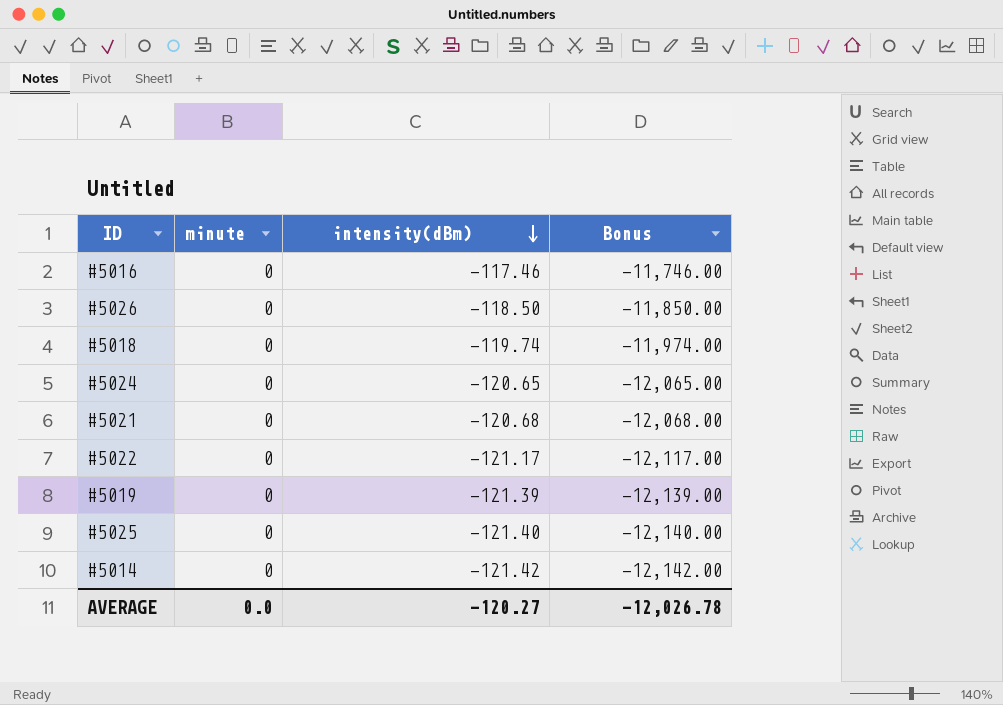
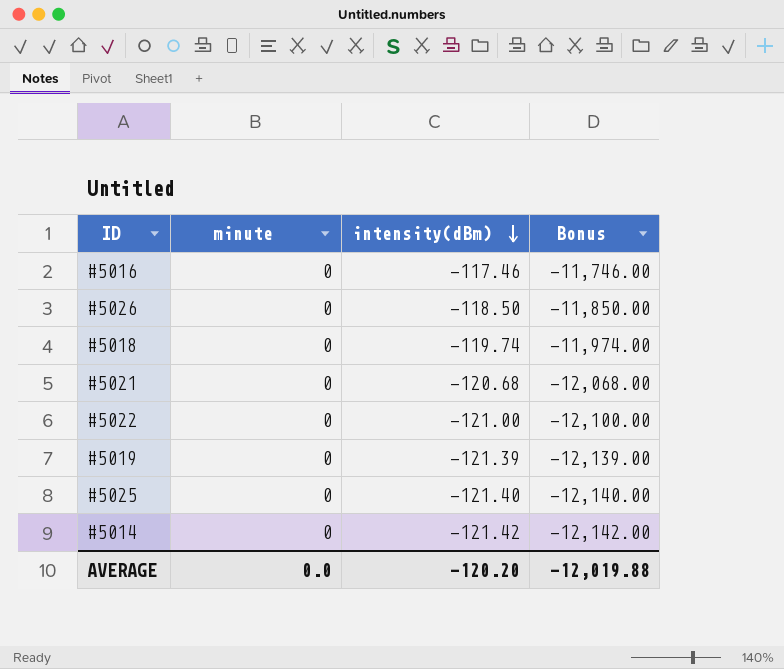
row #5024: 0 | -120.65 | -12,065.00 -> none
#5022 | intensity(dBm): -121.17 -> -121.00
#5022 | Bonus: -12,117.00 -> -12,100.00
AVERAGE | intensity(dBm): -120.27 -> -120.20
AVERAGE | Bonus: -12,026.78 -> -12,019.88

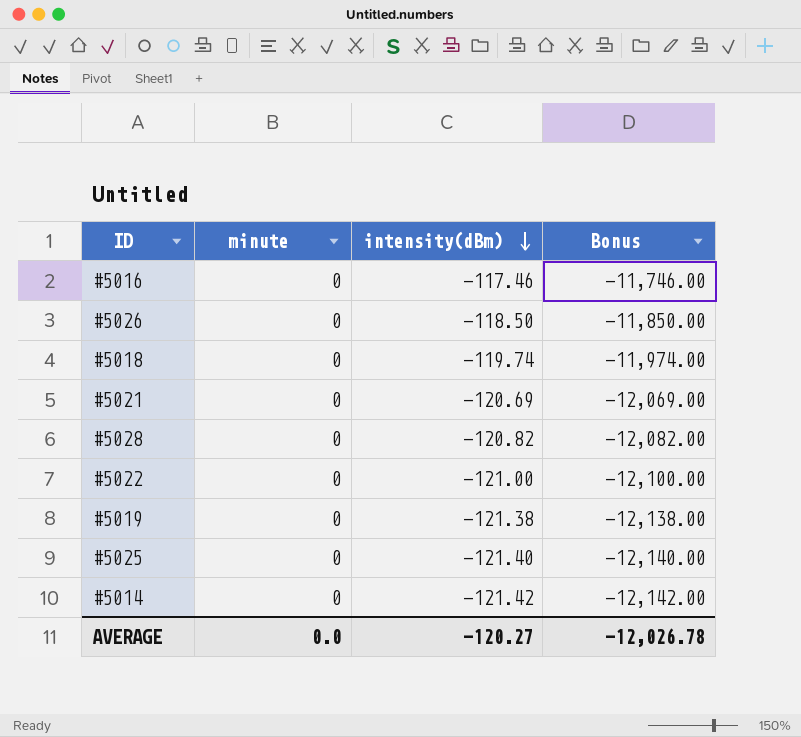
#5021 | intensity(dBm): -120.68 -> -120.69
#5021 | Bonus: -12,068.00 -> -12,069.00
row #5028: none -> 0 | -120.82 | -12,082.00
#5019 | intensity(dBm): -121.39 -> -121.38
#5019 | Bonus: -12,139.00 -> -12,138.00
AVERAGE | intensity(dBm): -120.20 -> -120.27
AVERAGE | Bonus: -12,019.88 -> -12,026.78

